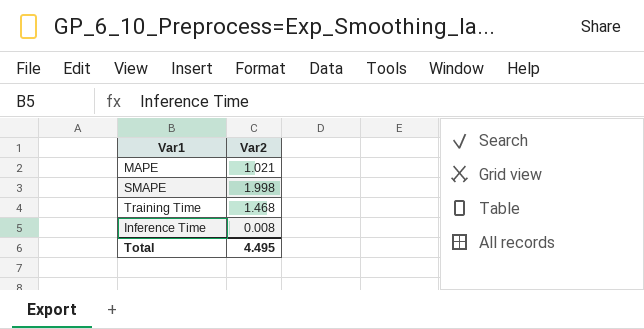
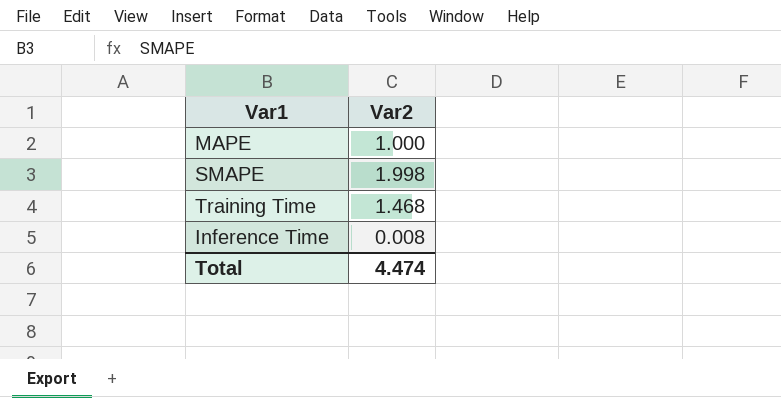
MAPE | Var2: 1.021 -> 1.000
Total | Var2: 4.495 -> 4.474

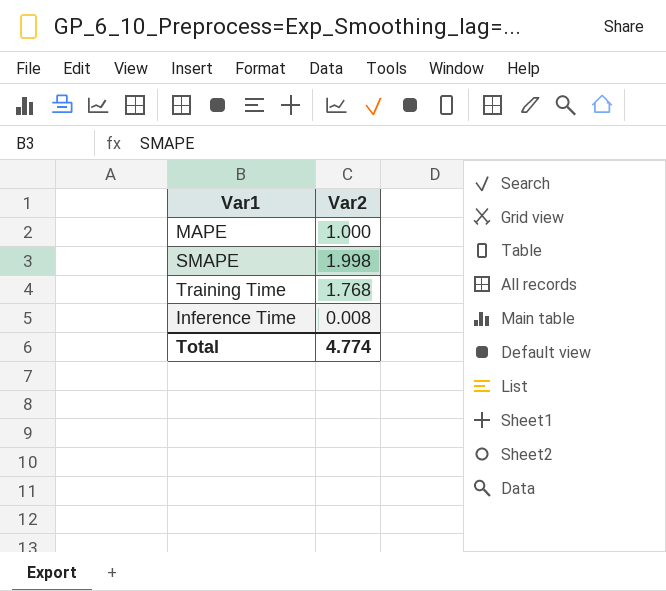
Training Time | Var2: 1.468 -> 1.768
Total | Var2: 4.474 -> 4.774

